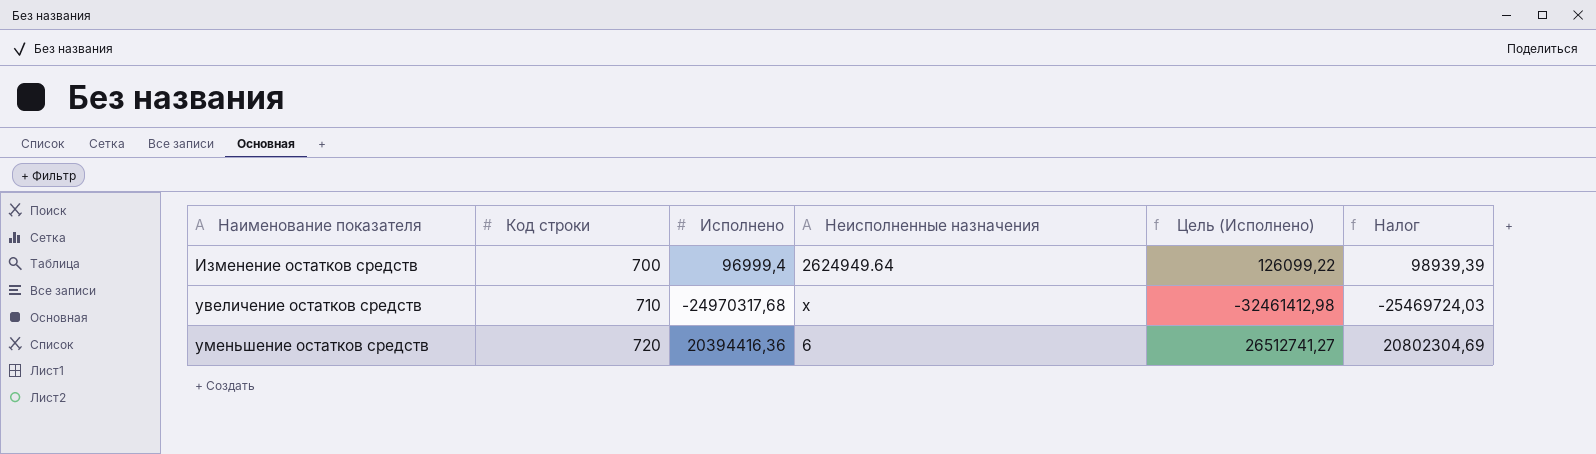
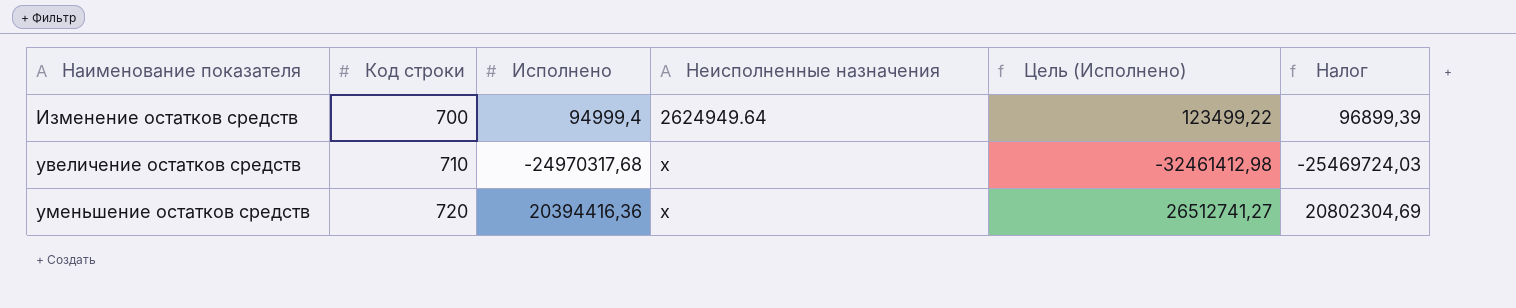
Изменение остатков средств | Исполнено: 96999,4 -> 94999,4
Изменение остатков средств | Цель (Исполнено): 126099,22 -> 123499,22
Изменение остатков средств | Налог: 98939,39 -> 96899,39
уменьшение остатков средств | Неисполненные назначения: 6 -> x

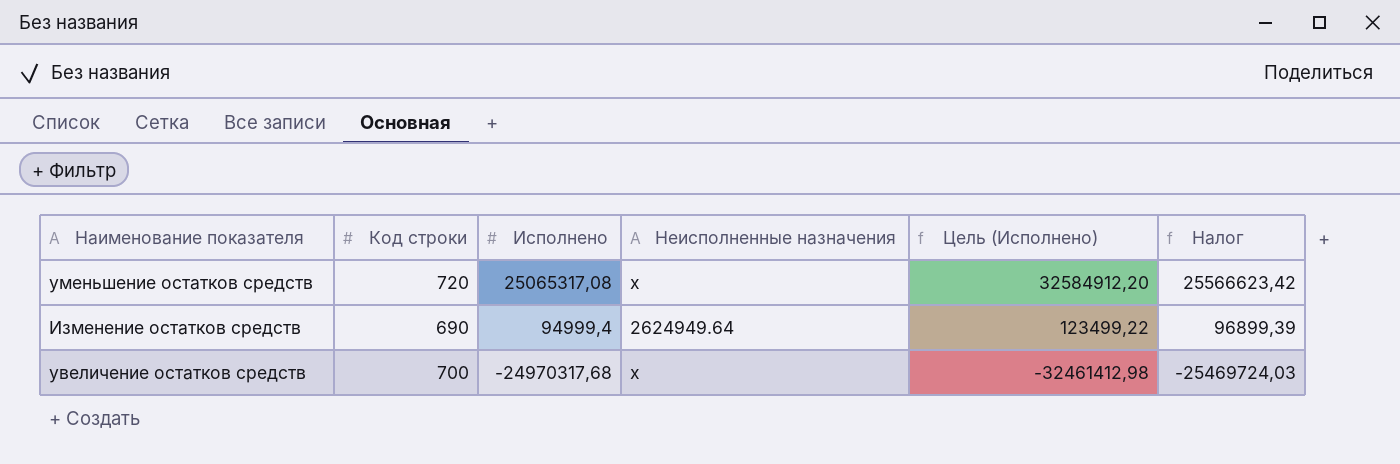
row order: Наименование показателя ascending -> Исполнено descending
уменьшение остатков средств | Исполнено: 20394416,36 -> 25065317,08
уменьшение остатков средств | Цель (Исполнено): 26512741,27 -> 32584912,20
уменьшение остатков средств | Налог: 20802304,69 -> 25566623,42
Изменение остатков средств | Код строки: 700 -> 690
увеличение остатков средств | Код строки: 710 -> 700

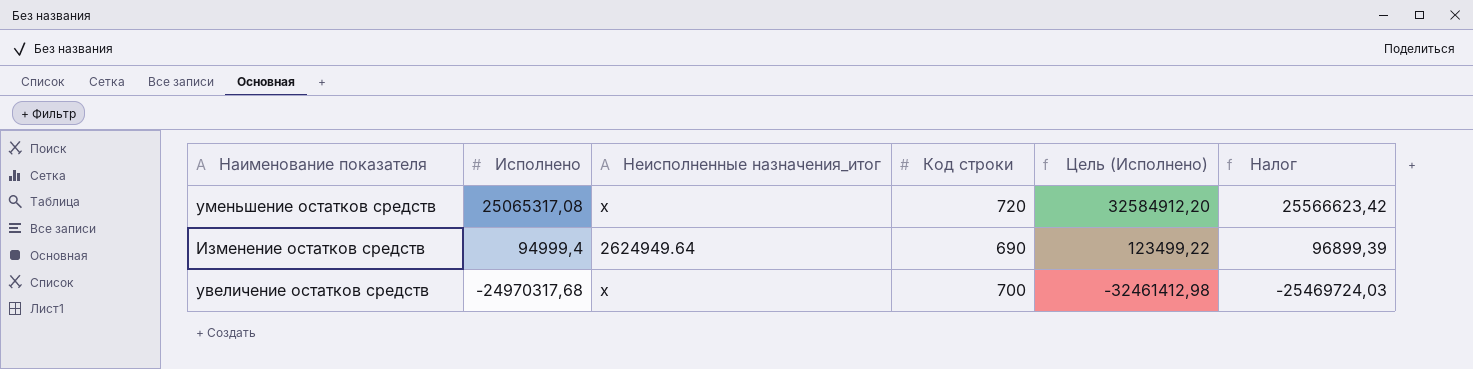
column name: Неисполненные назначения -> Неисполненные назначения_итог
column Код строки | position: 2 -> 4

